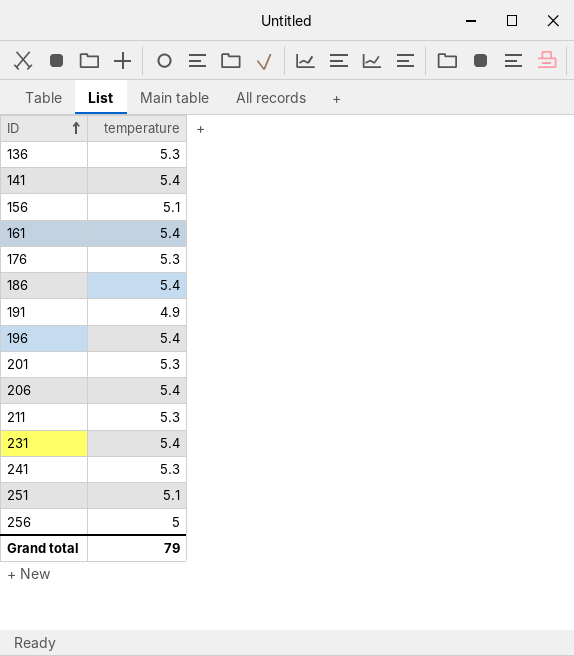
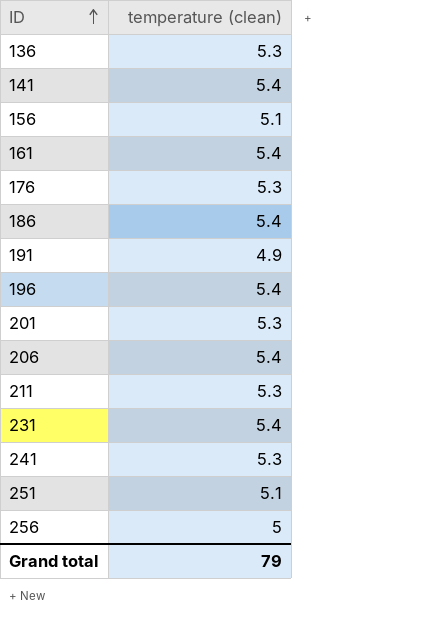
column name: temperature -> temperature (clean)

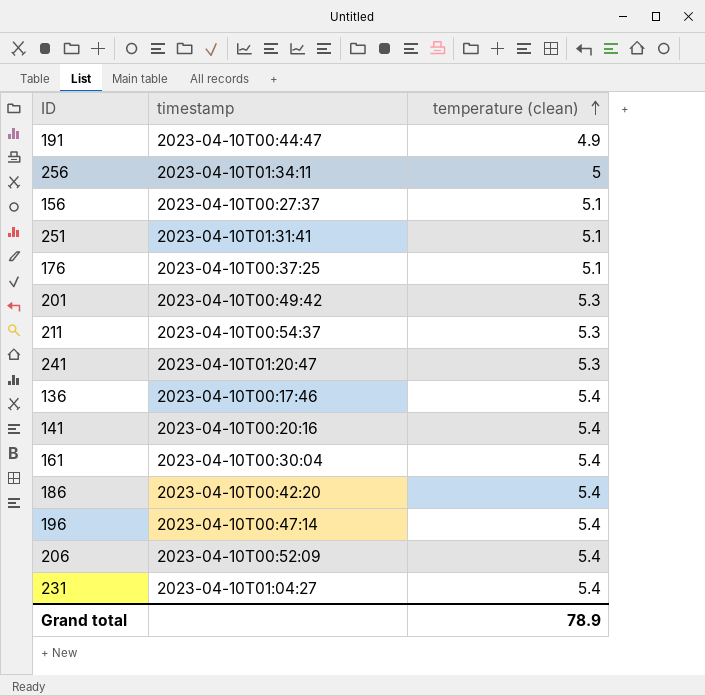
row order: ID ascending -> temperature (clean) ascending
column timestamp | position: none -> 2
176 | temperature (clean): 5.3 -> 5.1
136 | temperature (clean): 5.3 -> 5.4
Grand total | temperature (clean): 79 -> 78.9

